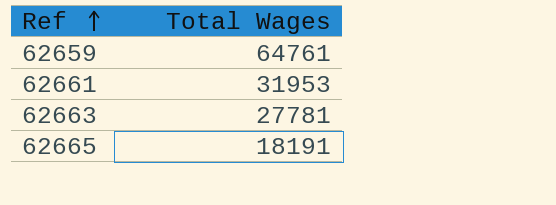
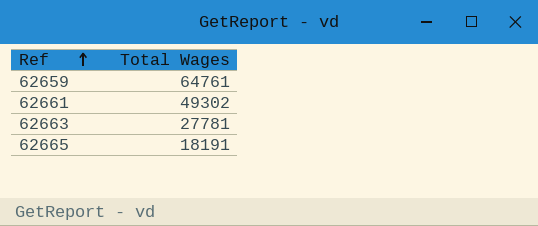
62661 | Total Wages: 31953 -> 49302

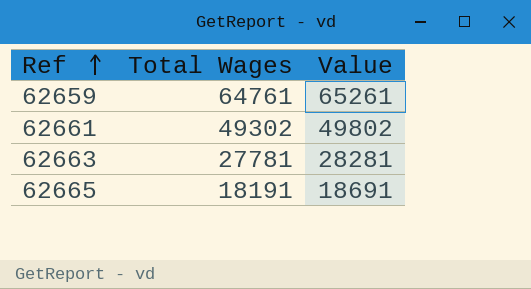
column Value | formula: none -> [Total Wages] + 500

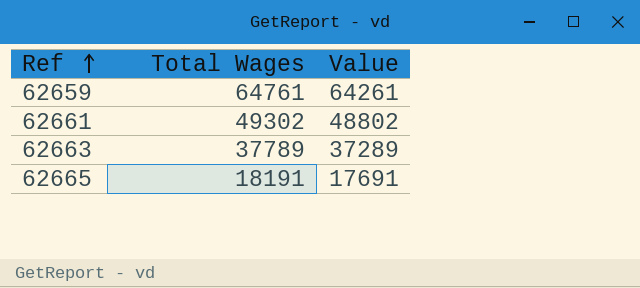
column Value | formula: [Total Wages] + 500 -> [Total Wages] - 500
62663 | Total Wages: 27781 -> 37789

